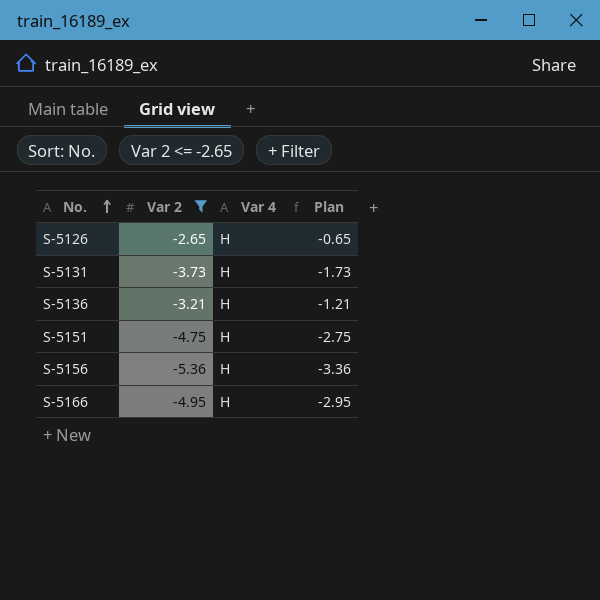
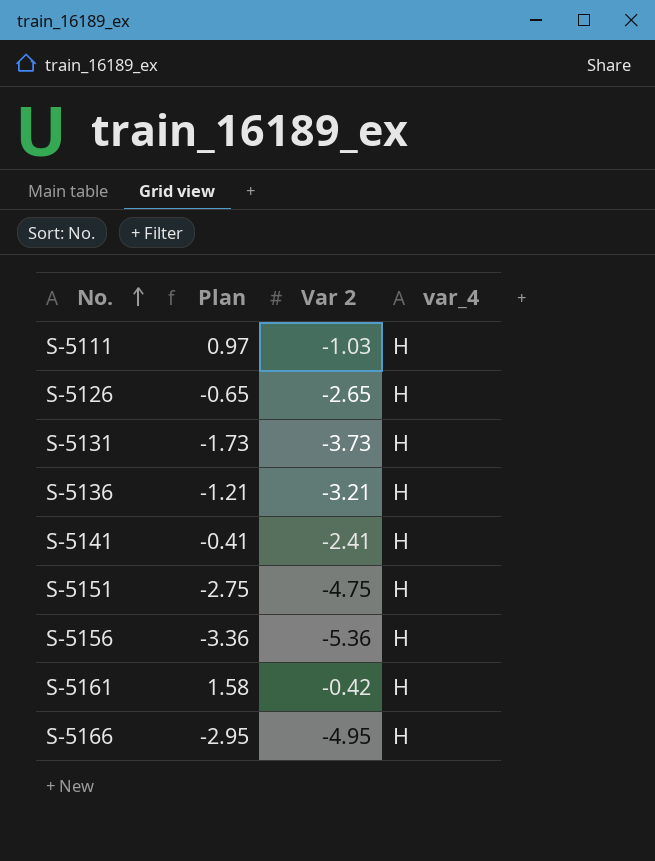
filter: Var 2 <= -2.65 -> none
column Plan | position: 4 -> 2
column name: Var 4 -> var_4

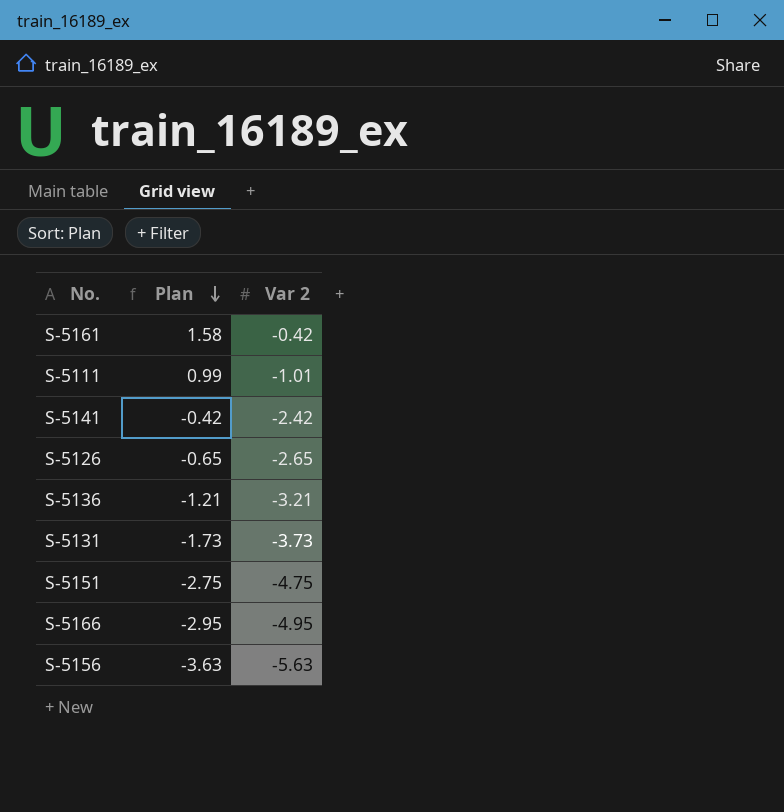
row order: No. ascending -> Plan descending
column var_4 | position: 4 -> none
S-5111 | Plan: 0.97 -> 0.99
S-5111 | Var 2: -1.03 -> -1.01
S-5141 | Plan: -0.41 -> -0.42
S-5141 | Var 2: -2.41 -> -2.42
S-5156 | Plan: -3.36 -> -3.63
S-5156 | Var 2: -5.36 -> -5.63

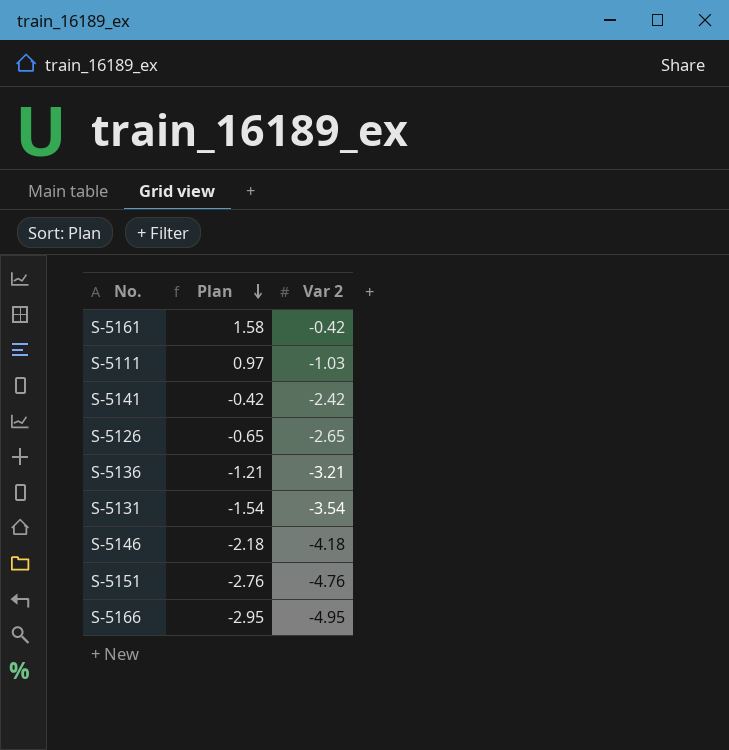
row S-5156: -3.63 | -5.63 -> none
S-5111 | Plan: 0.99 -> 0.97
S-5111 | Var 2: -1.01 -> -1.03
S-5131 | Plan: -1.73 -> -1.54
S-5131 | Var 2: -3.73 -> -3.54
row S-5146: none -> -2.18 | -4.18
S-5151 | Plan: -2.75 -> -2.76
S-5151 | Var 2: -4.75 -> -4.76

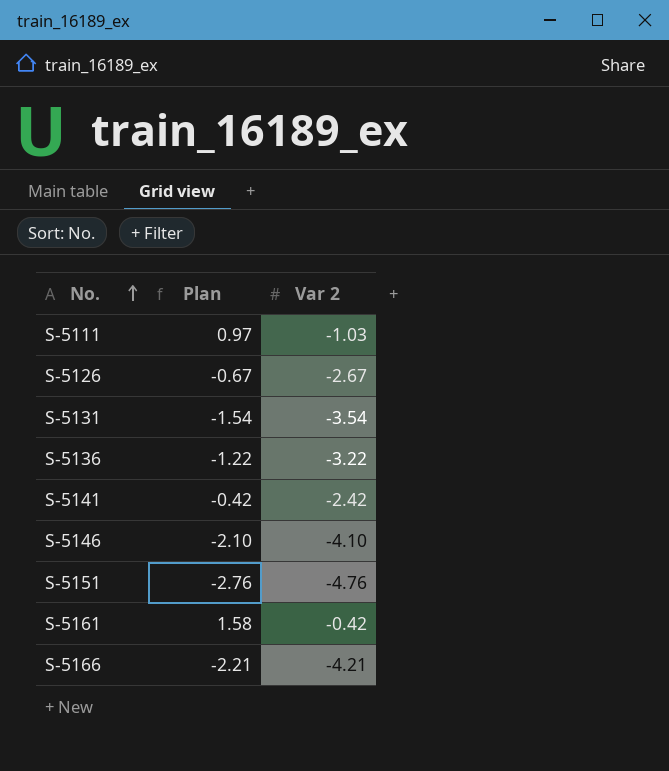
row order: Plan descending -> No. ascending
S-5126 | Plan: -0.65 -> -0.67
S-5126 | Var 2: -2.65 -> -2.67
S-5136 | Plan: -1.21 -> -1.22
S-5136 | Var 2: -3.21 -> -3.22
S-5146 | Plan: -2.18 -> -2.10
S-5146 | Var 2: -4.18 -> -4.10
S-5166 | Plan: -2.95 -> -2.21
S-5166 | Var 2: -4.95 -> -4.21

